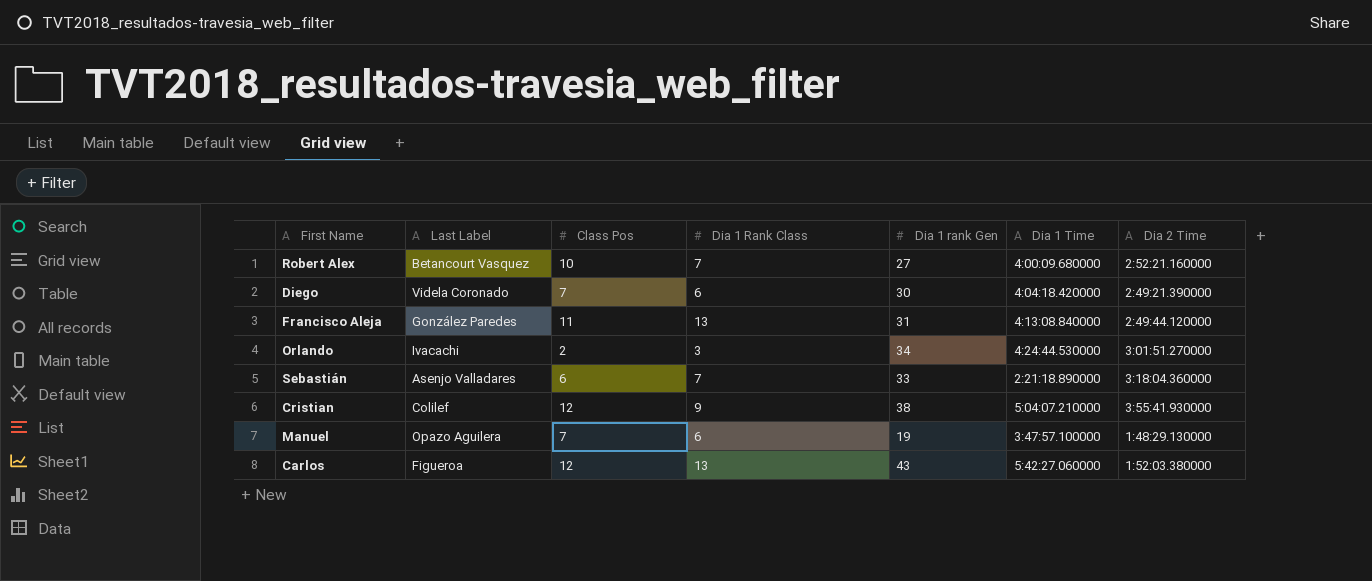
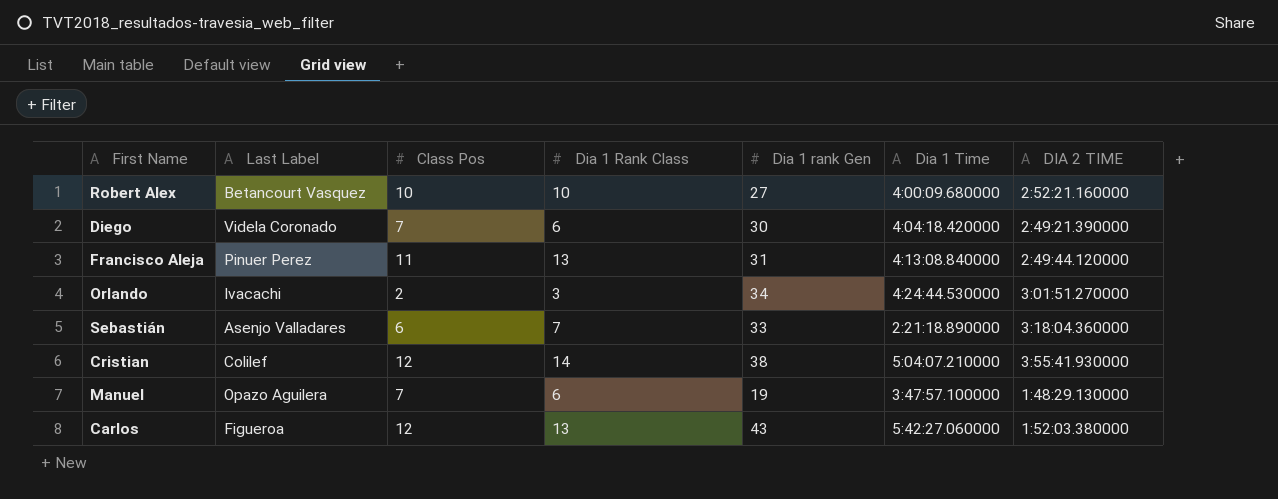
column name: Dia 2 Time -> DIA 2 TIME
Robert Alex | Dia 1 Rank Class: 7 -> 10
Francisco Aleja | Last Label: González Paredes -> Pinuer Perez
Cristian | Dia 1 Rank Class: 9 -> 14

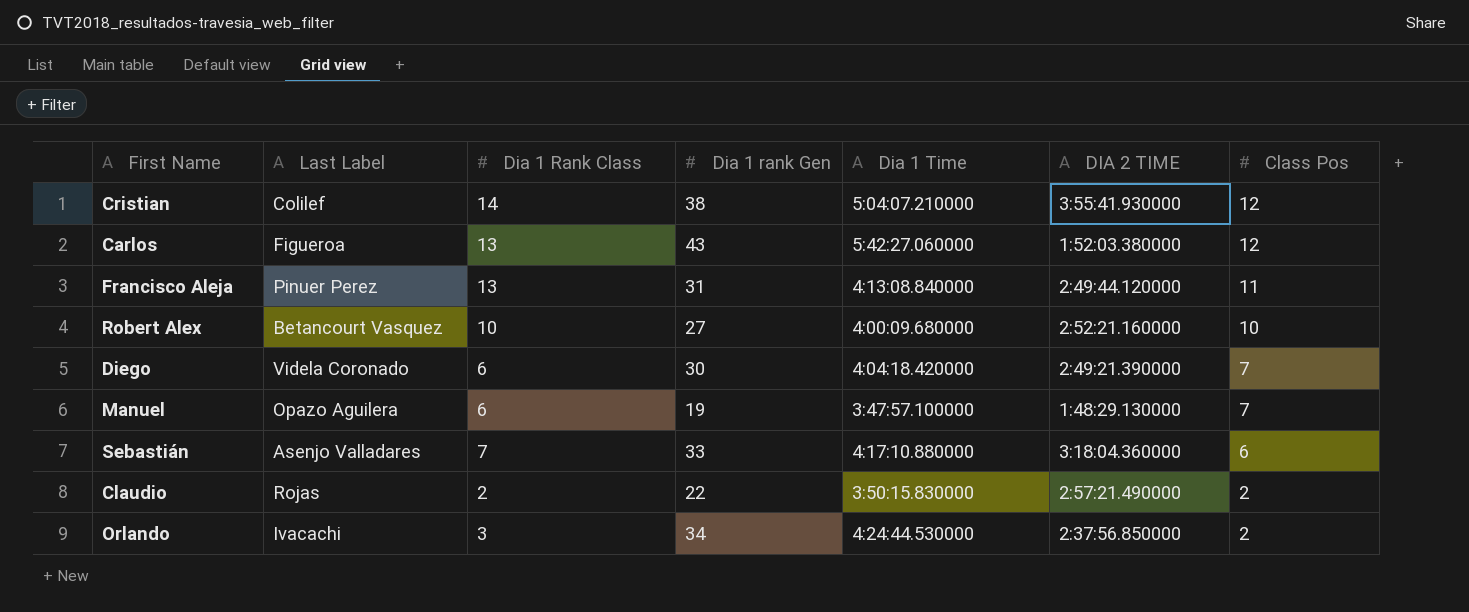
row order: none -> Class Pos descending
column Class Pos | position: 3 -> 7
Sebastián | Dia 1 Time: 2:21:18.890000 -> 4:17:10.880000
row Claudio: none -> Rojas | 2 | 22 | 3:50:15.830000 | 2:57:21.490000 | 2
Orlando | DIA 2 TIME: 3:01:51.270000 -> 2:37:56.850000

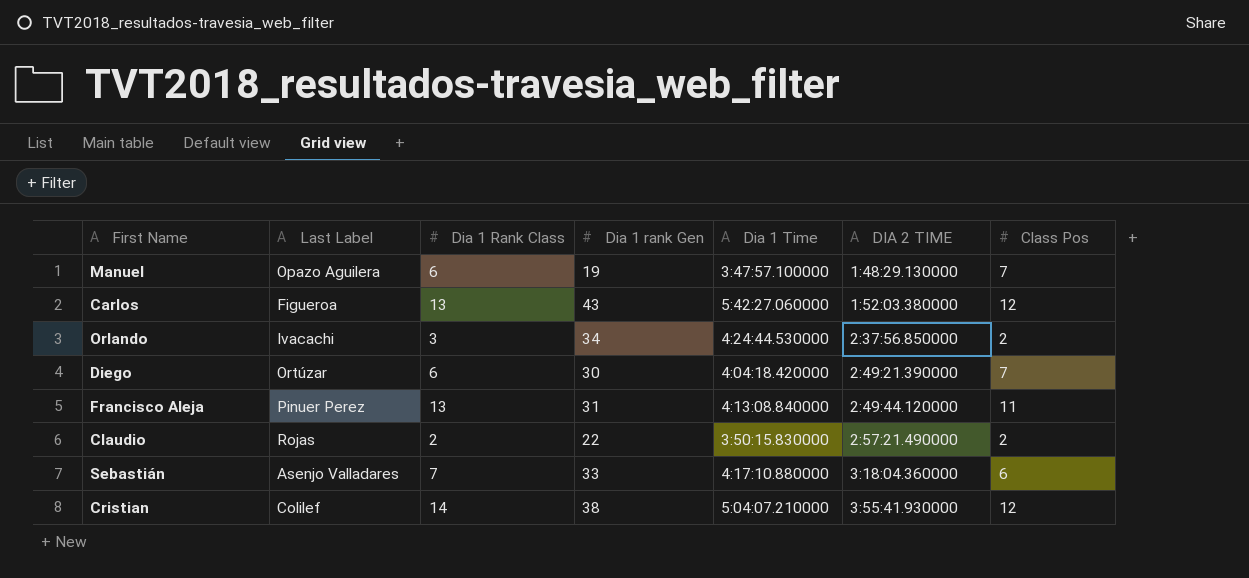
row order: Class Pos descending -> DIA 2 TIME ascending
row Robert Alex: Betancourt Vasquez | 10 | 27 | 4:00:09.680000 | 2:52:21.160000 | 10 -> none
Diego | Last Label: Videla Coronado -> Ortúzar

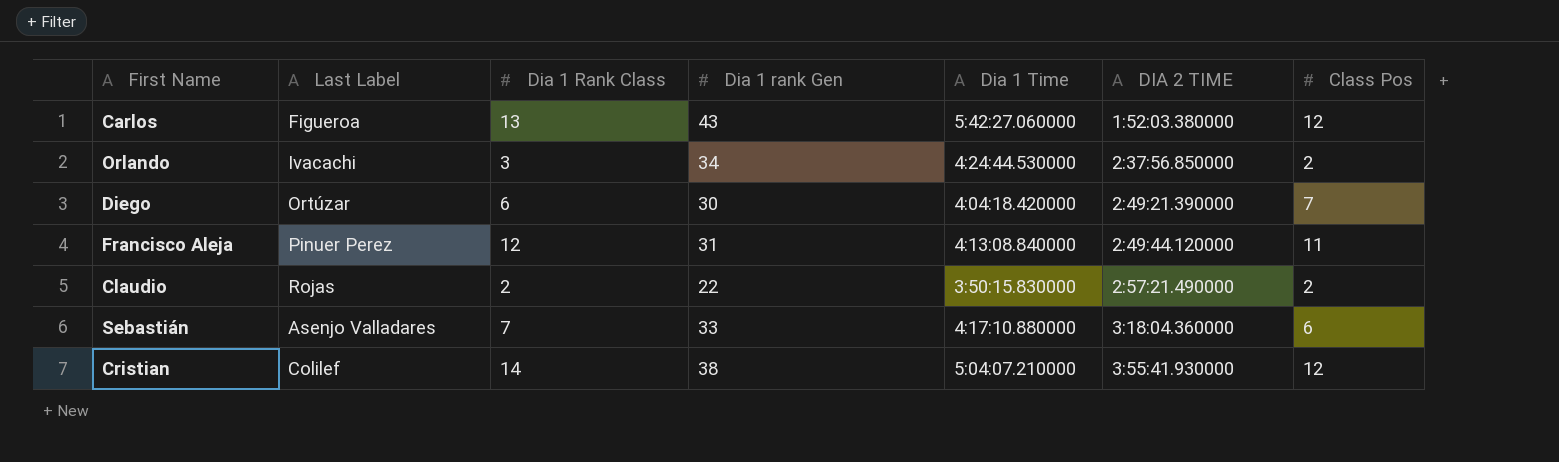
row Manuel: Opazo Aguilera | 6 | 19 | 3:47:57.100000 | 1:48:29.130000 | 7 -> none
Francisco Aleja | Dia 1 Rank Class: 13 -> 12

